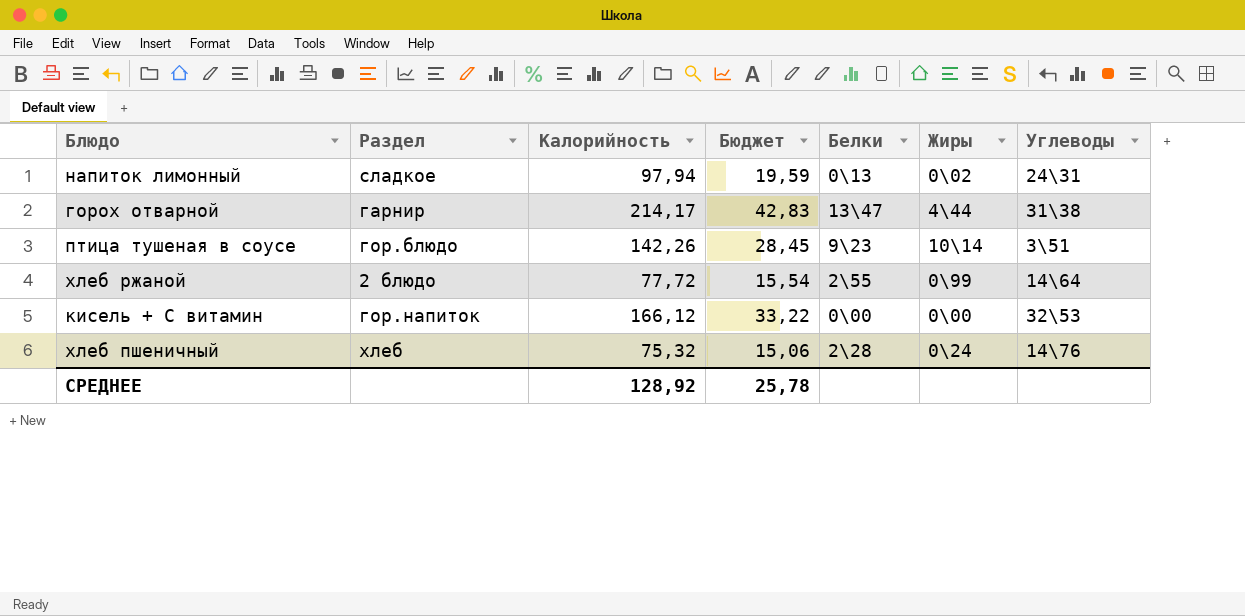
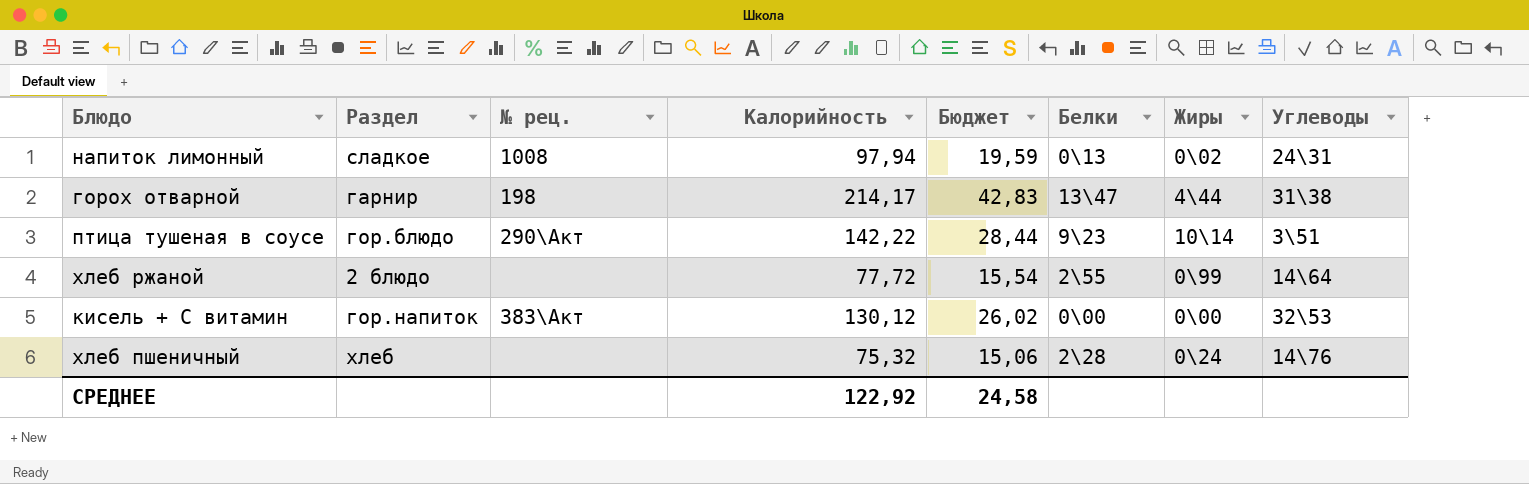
column № рец. | position: none -> 3
птица тушеная в соусе | Калорийность: 142,26 -> 142,22
птица тушеная в соусе | Бюджет: 28,45 -> 28,44
кисель + С витамин | Калорийность: 166,12 -> 130,12
кисель + С витамин | Бюджет: 33,22 -> 26,02
СРЕДНЕЕ | Калорийность: 128,92 -> 122,92
СРЕДНЕЕ | Бюджет: 25,78 -> 24,58

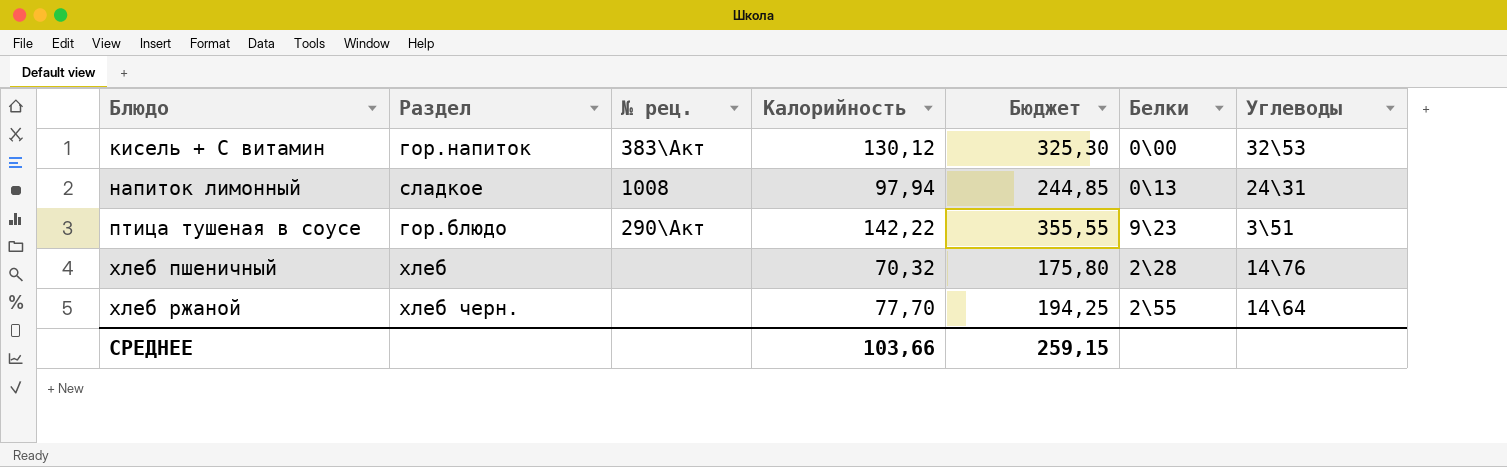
row order: none -> Блюдо ascending
column Жиры | position: 7 -> none
column Бюджет | formula: [Калорийность] * 0,2 -> [Калорийность] * 2,5
row горох отварной: гарнир | 198 | 214,17 | 42,83 | 13\47 | 4\44 | 31\38 -> none
хлеб пшеничный | Калорийность: 75,32 -> 70,32
хлеб ржаной | Раздел: 2 блюдо -> хлеб черн.
хлеб ржаной | Калорийность: 77,72 -> 77,70
СРЕДНЕЕ | Калорийность: 122,92 -> 103,66
СРЕДНЕЕ | Бюджет: 24,58 -> 259,15

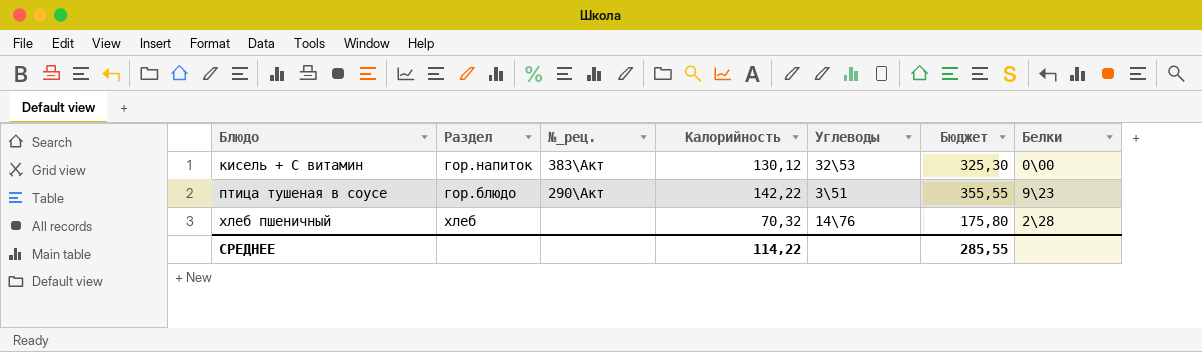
column name: № рец. -> №_рец.
column Углеводы | position: 7 -> 5
row напиток лимонный: сладкое | 1008 | 97,94 | 244,85 | 0\13 | 24\31 -> none
row хлеб ржаной: хлеб черн. | none | 77,70 | 194,25 | 2\55 | 14\64 -> none
СРЕДНЕЕ | Калорийность: 103,66 -> 114,22
СРЕДНЕЕ | Бюджет: 259,15 -> 285,55

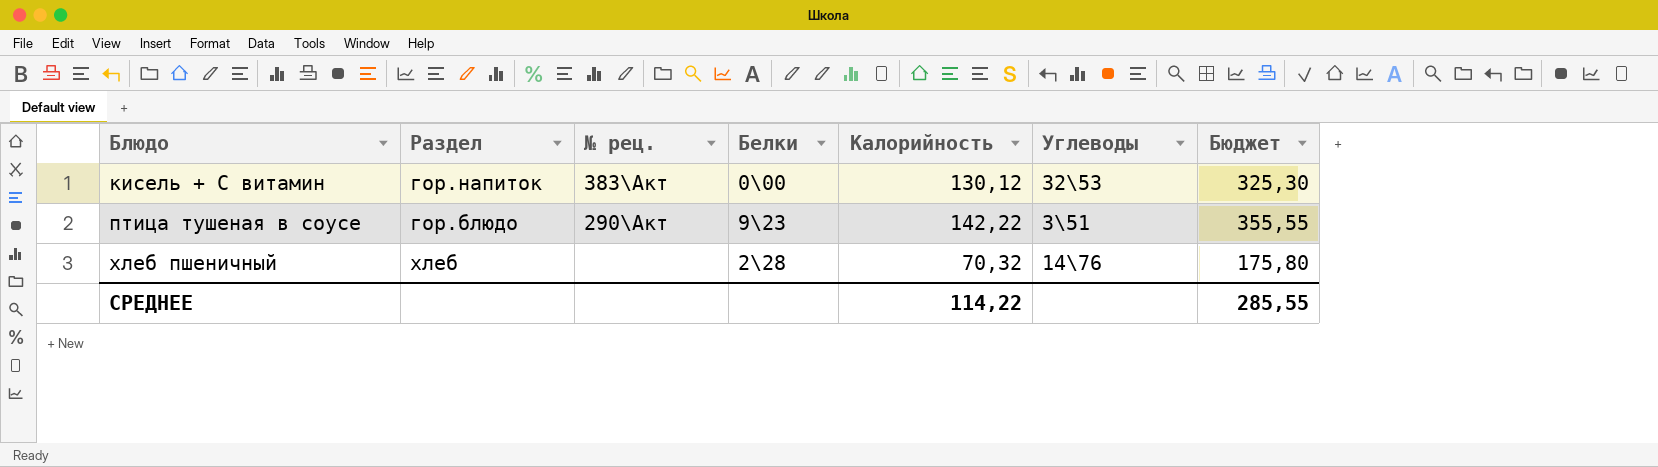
column name: №_рец. -> № рец.
column Белки | position: 7 -> 4

